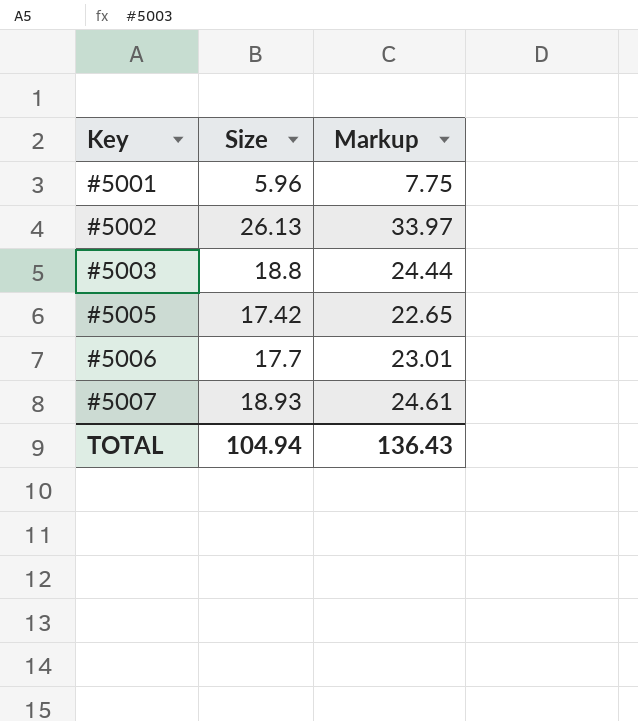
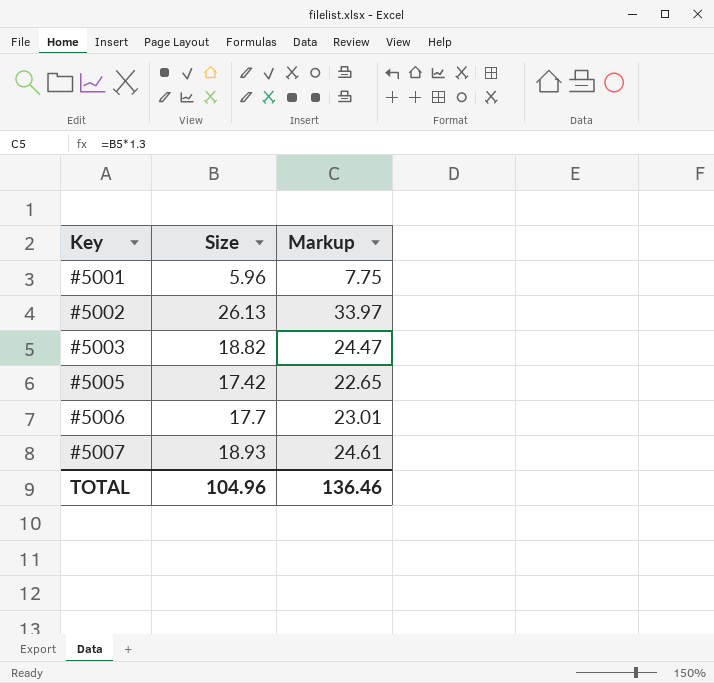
#5003 | Size: 18.8 -> 18.82
#5003 | Markup: 24.44 -> 24.47
TOTAL | Size: 104.94 -> 104.96
TOTAL | Markup: 136.43 -> 136.46

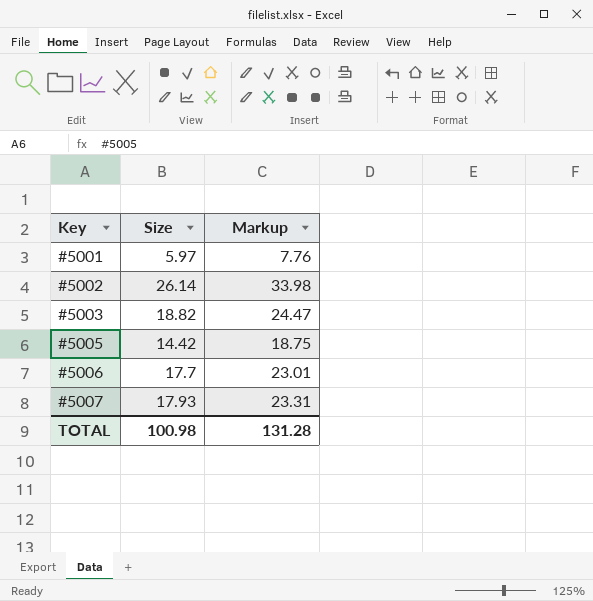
#5001 | Size: 5.96 -> 5.97
#5001 | Markup: 7.75 -> 7.76
#5002 | Size: 26.13 -> 26.14
#5002 | Markup: 33.97 -> 33.98
#5005 | Size: 17.42 -> 14.42
#5005 | Markup: 22.65 -> 18.75
#5007 | Size: 18.93 -> 17.93
#5007 | Markup: 24.61 -> 23.31
TOTAL | Size: 104.96 -> 100.98
TOTAL | Markup: 136.46 -> 131.28

